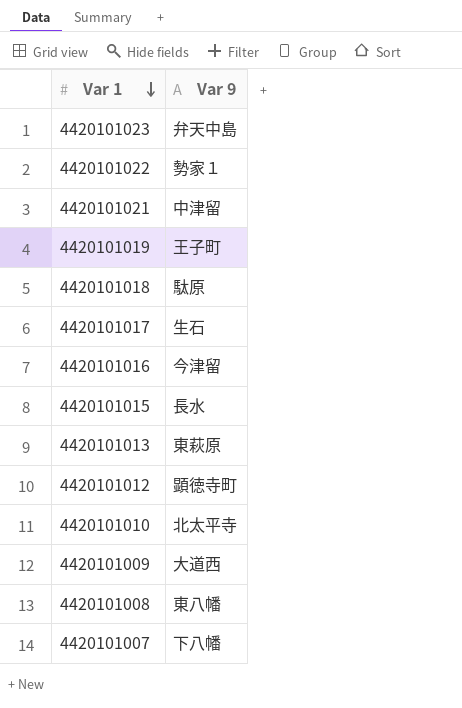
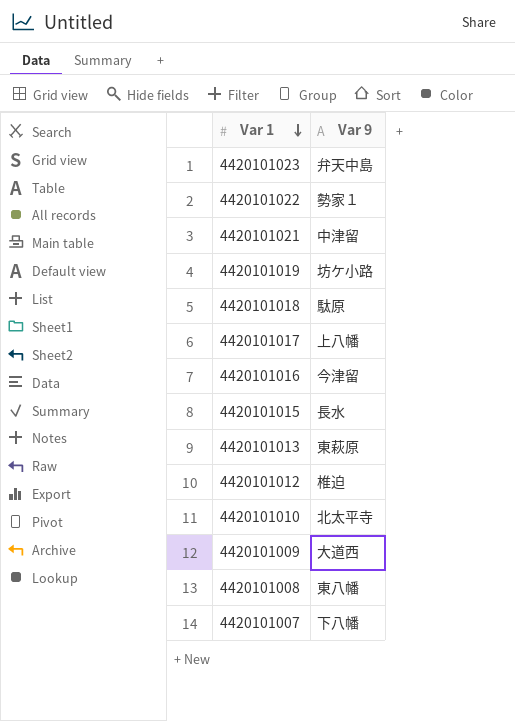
4420101019 | Var 9: 王子町 -> 坊ケ小路
4420101017 | Var 9: 生石 -> 上八幡
4420101012 | Var 9: 顕徳寺町 -> 椎迫

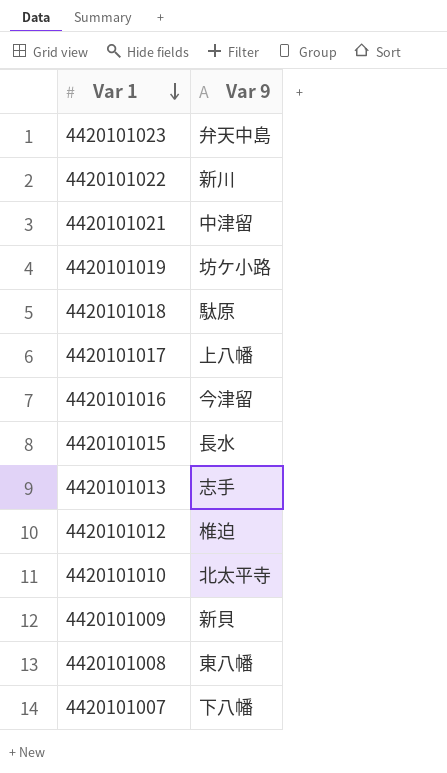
4420101022 | Var 9: 勢家１ -> 新川
4420101013 | Var 9: 東萩原 -> 志手
4420101009 | Var 9: 大道西 -> 新貝

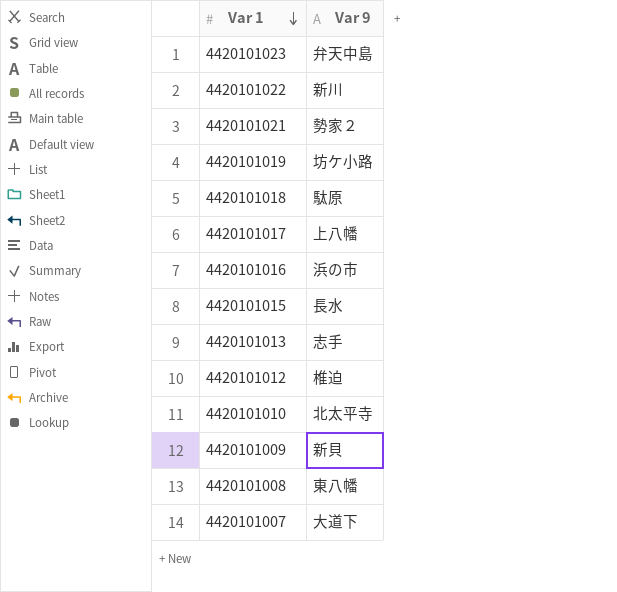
4420101021 | Var 9: 中津留 -> 勢家２
4420101016 | Var 9: 今津留 -> 浜の市
4420101007 | Var 9: 下八幡 -> 大道下

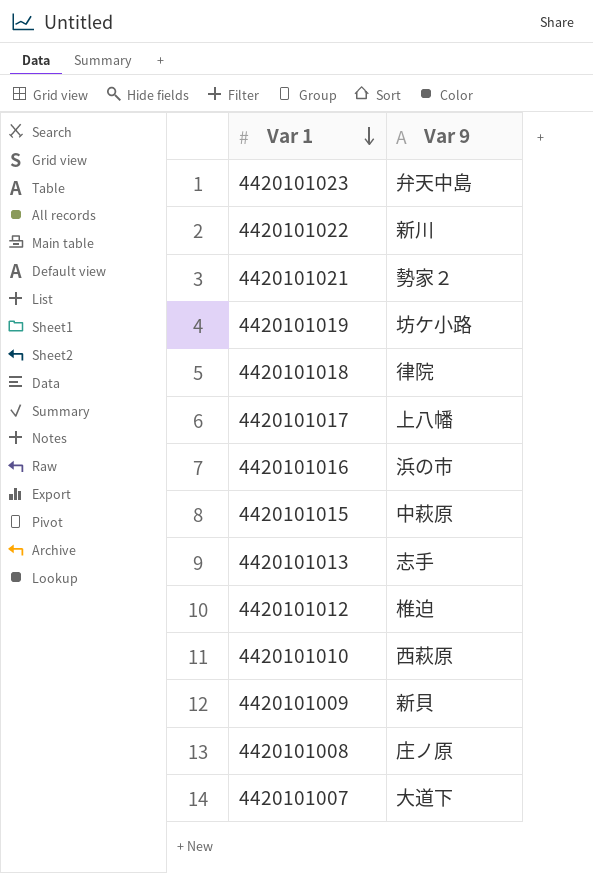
4420101018 | Var 9: 駄原 -> 律院
4420101015 | Var 9: 長水 -> 中萩原
4420101010 | Var 9: 北太平寺 -> 西萩原
4420101008 | Var 9: 東八幡 -> 庄ノ原

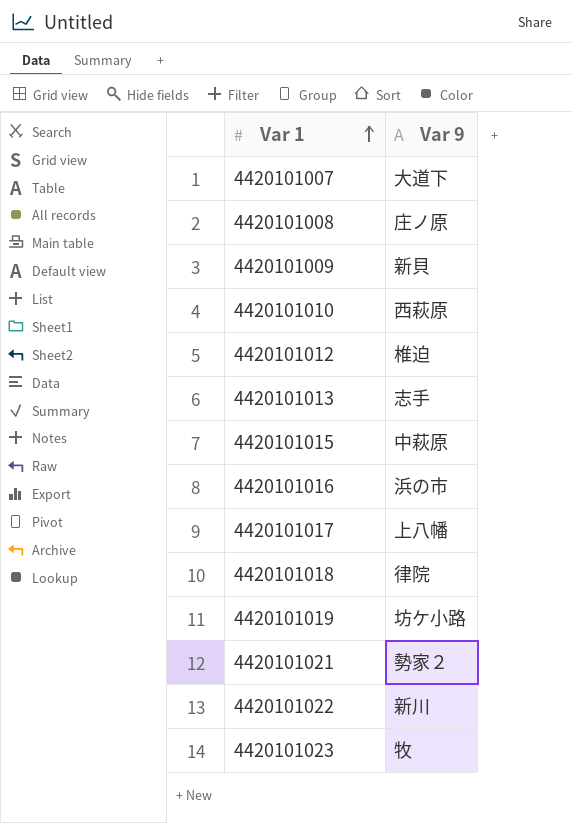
row order: Var 1 descending -> Var 1 ascending
4420101023 | Var 9: 弁天中島 -> 牧

